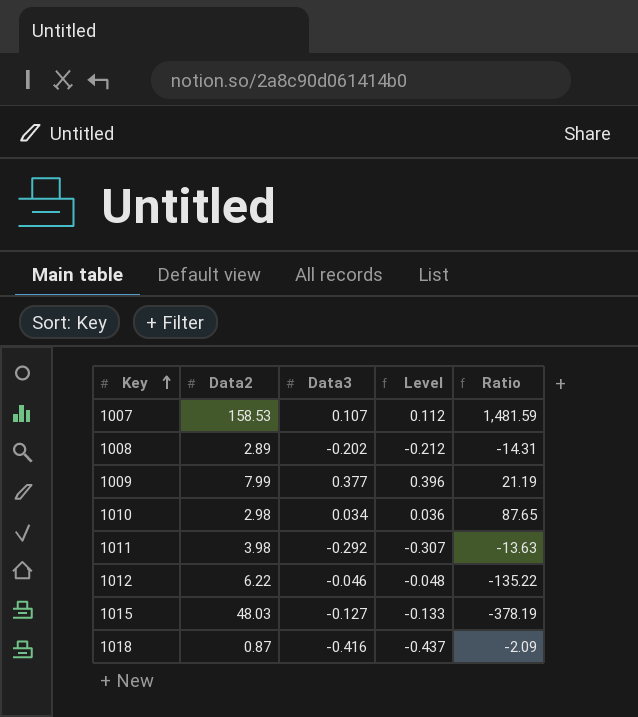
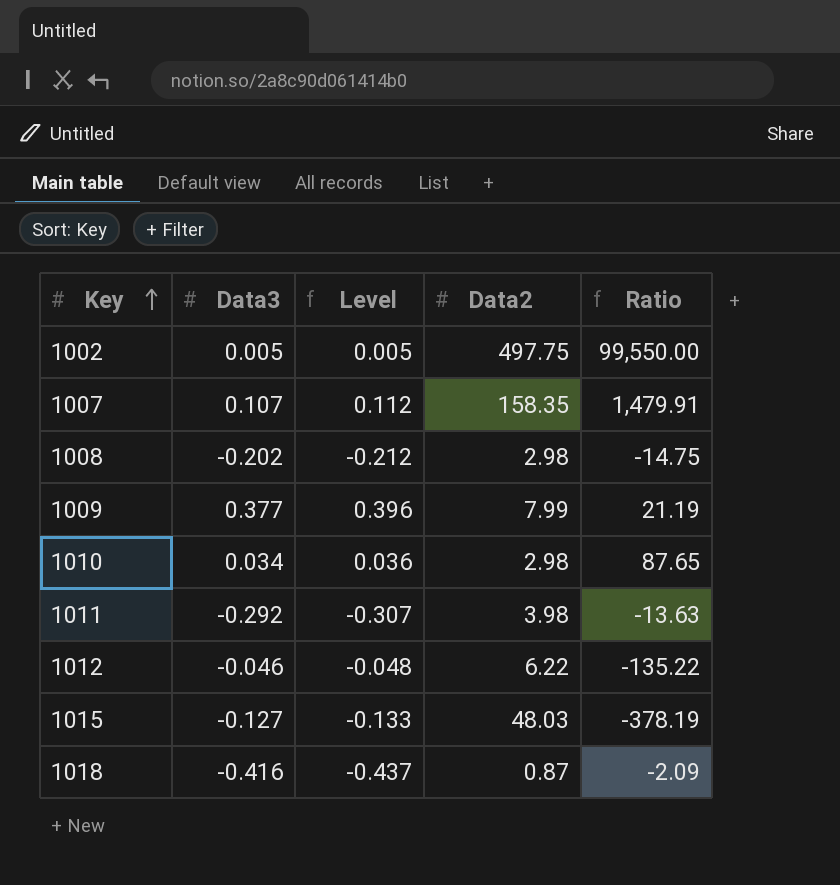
column Data2 | position: 2 -> 4
row 1002: none -> 0.005 | 0.005 | 497.75 | 99,550.00
1007 | Data2: 158.53 -> 158.35
1007 | Ratio: 1,481.59 -> 1,479.91
1008 | Data2: 2.89 -> 2.98
1008 | Ratio: -14.31 -> -14.75

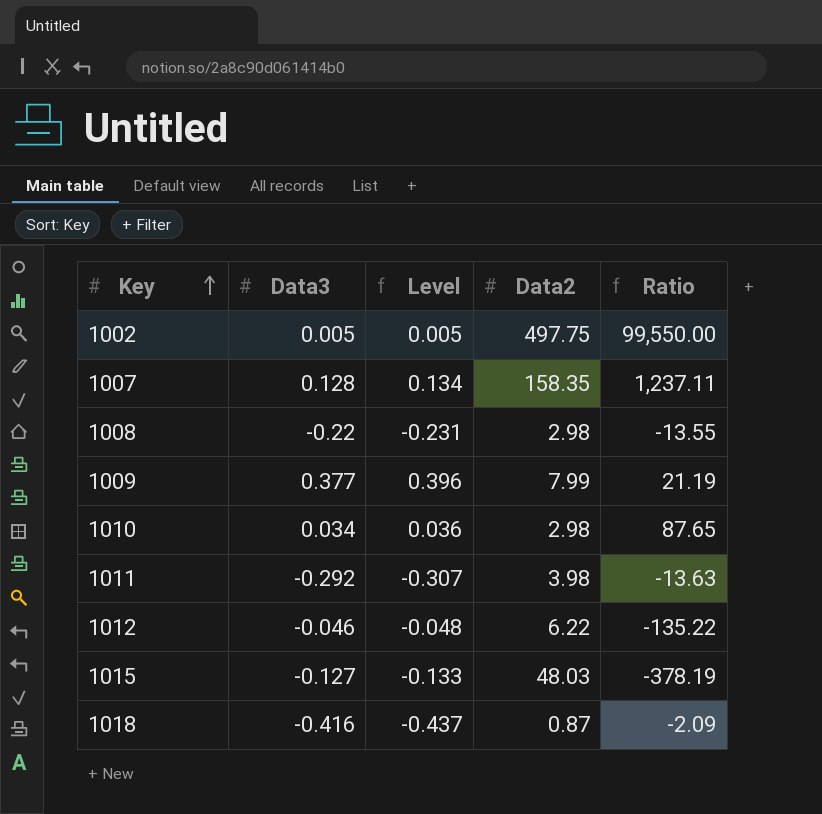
1007 | Data3: 0.107 -> 0.128
1007 | Level: 0.112 -> 0.134
1007 | Ratio: 1,479.91 -> 1,237.11
1008 | Data3: -0.202 -> -0.22
1008 | Level: -0.212 -> -0.231
1008 | Ratio: -14.75 -> -13.55

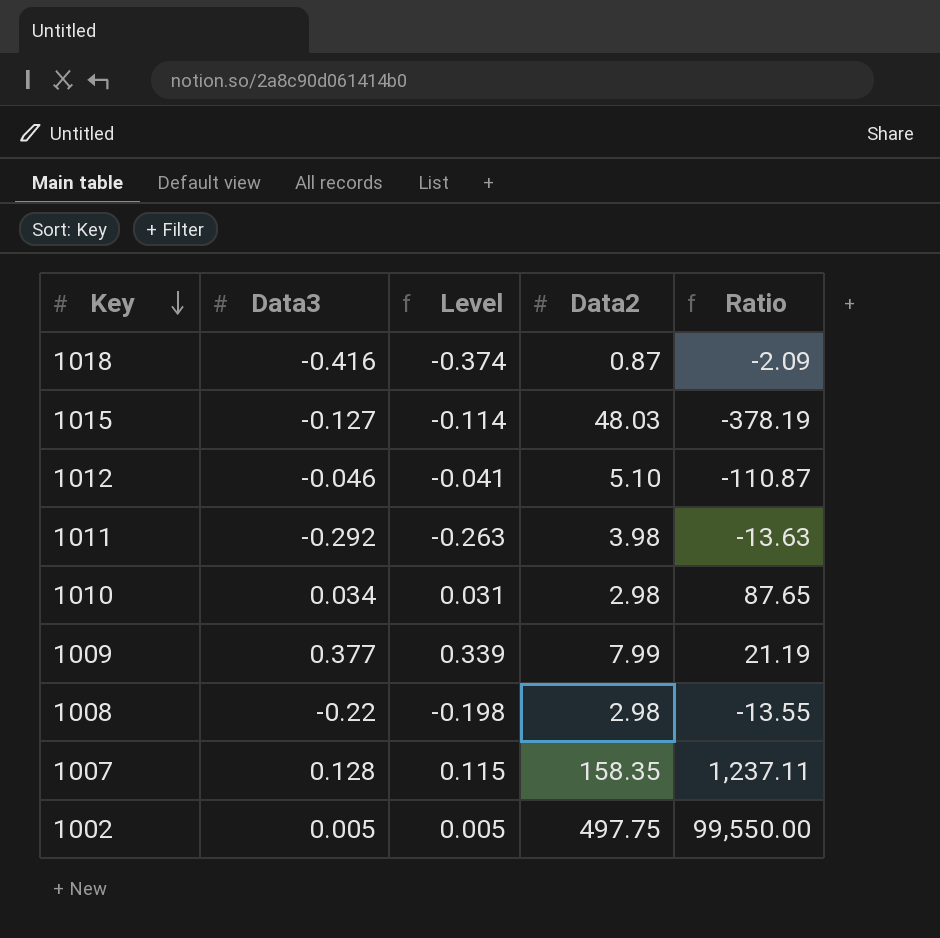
row order: Key ascending -> Key descending
column Level | formula: [Data3] * 1.05 -> [Data3] * 0.9
1012 | Data2: 6.22 -> 5.10
1012 | Ratio: -135.22 -> -110.87

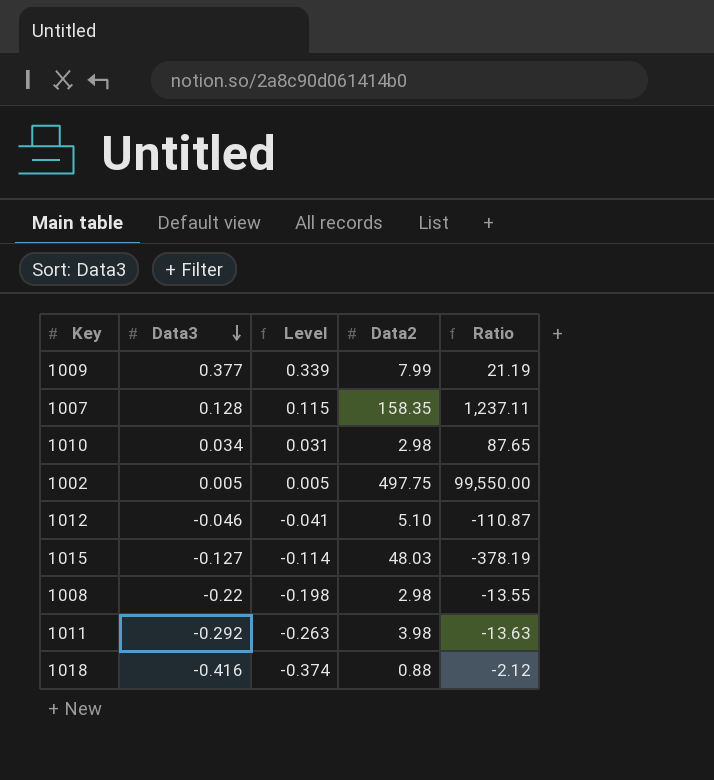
row order: Key descending -> Data3 descending
1018 | Data2: 0.87 -> 0.88
1018 | Ratio: -2.09 -> -2.12

